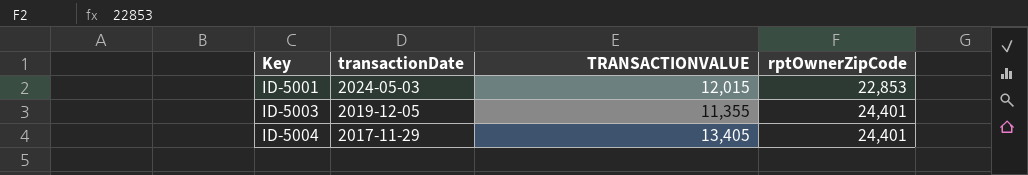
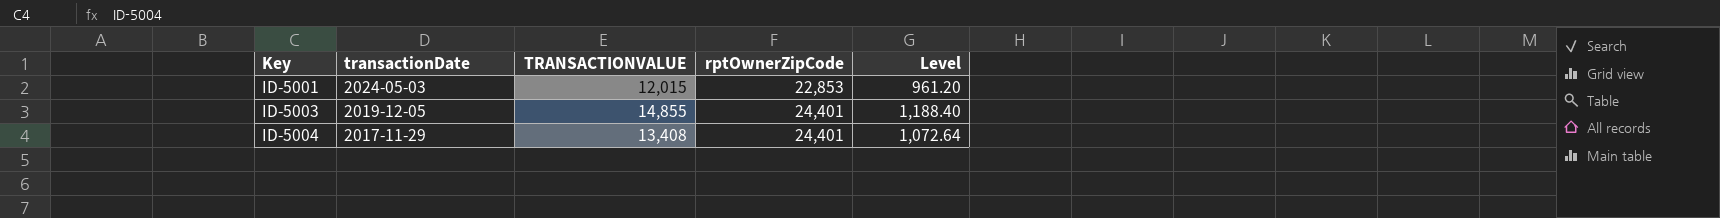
column Level | formula: none -> [TRANSACTIONVALUE] * 0.08
ID-5003 | TRANSACTIONVALUE: 11,355 -> 14,855
ID-5004 | TRANSACTIONVALUE: 13,405 -> 13,408

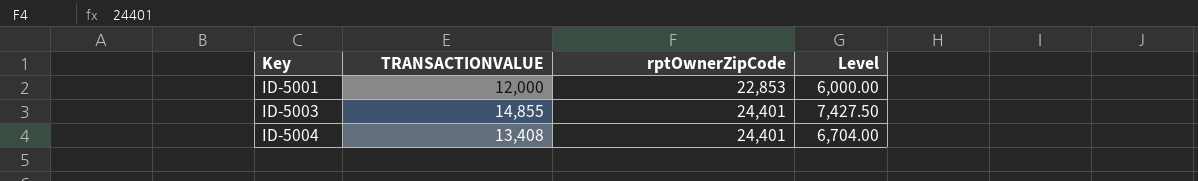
column transactionDate | position: 2 -> none
column Level | formula: [TRANSACTIONVALUE] * 0.08 -> [TRANSACTIONVALUE] * 0.5
ID-5001 | TRANSACTIONVALUE: 12,015 -> 12,000

